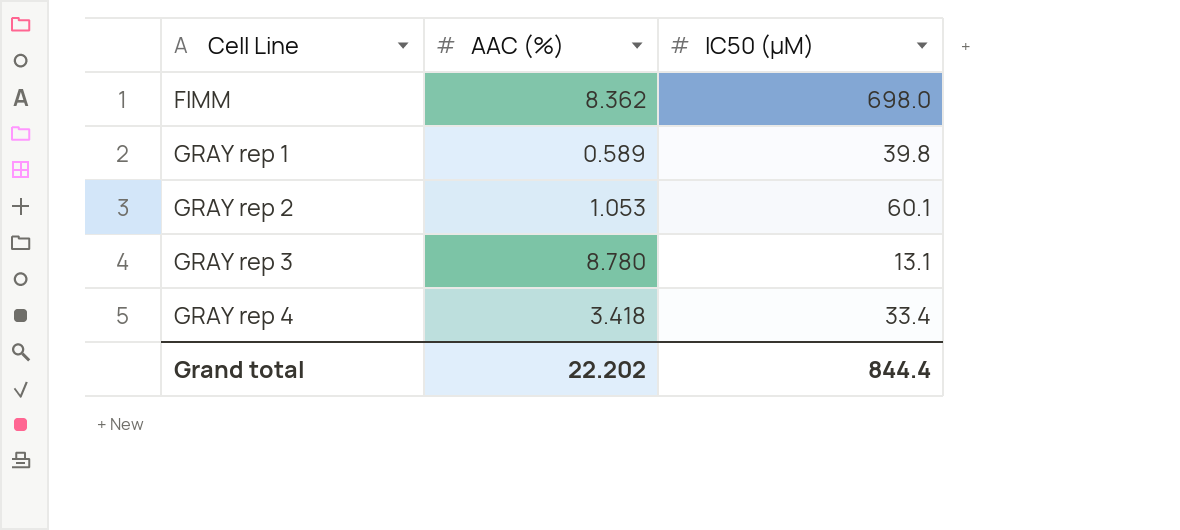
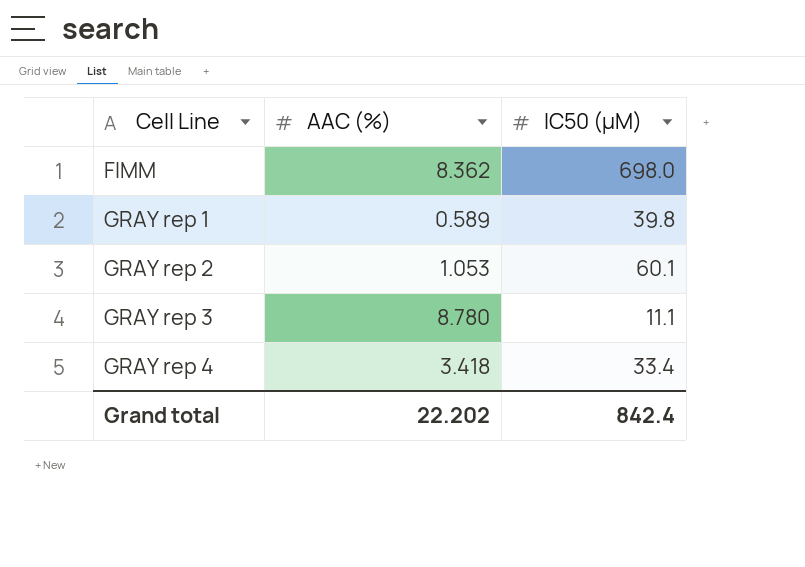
GRAY rep 3 | IC50 (µM): 13.1 -> 11.1
Grand total | IC50 (µM): 844.4 -> 842.4

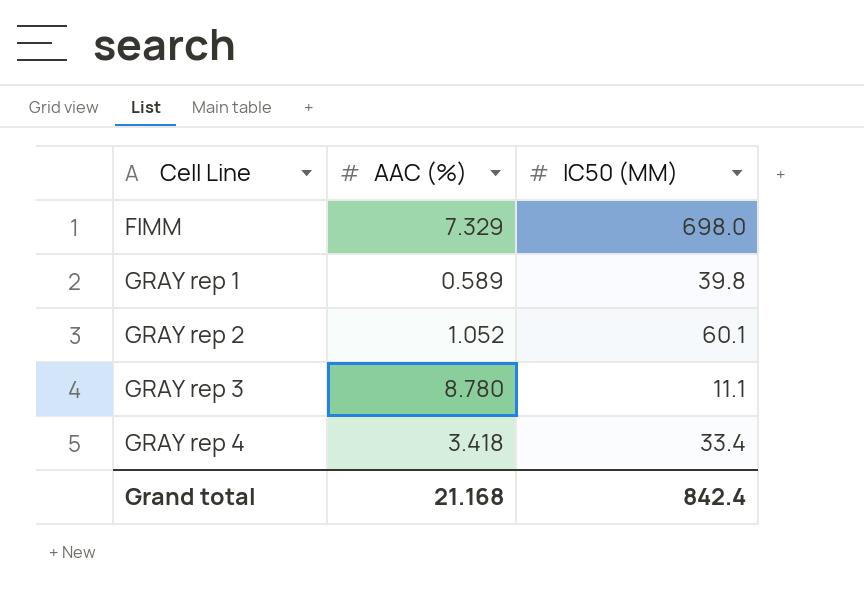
column name: IC50 (µM) -> IC50 (ΜM)
FIMM | AAC (%): 8.362 -> 7.329
GRAY rep 2 | AAC (%): 1.053 -> 1.052
Grand total | AAC (%): 22.202 -> 21.168

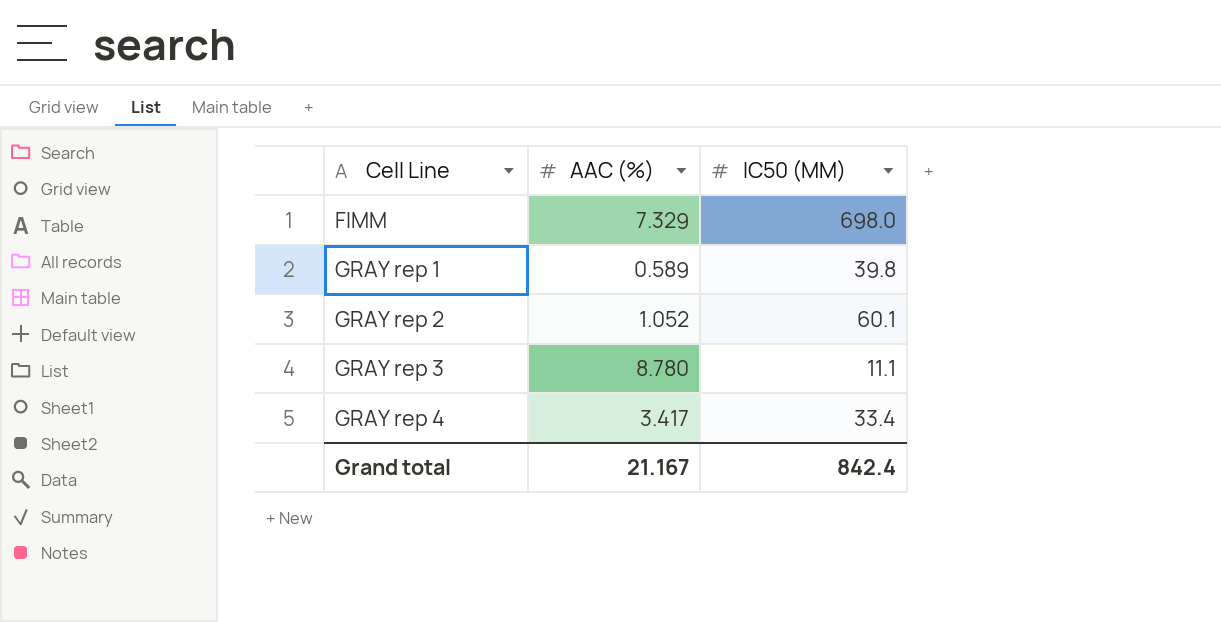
GRAY rep 4 | AAC (%): 3.418 -> 3.417
Grand total | AAC (%): 21.168 -> 21.167

